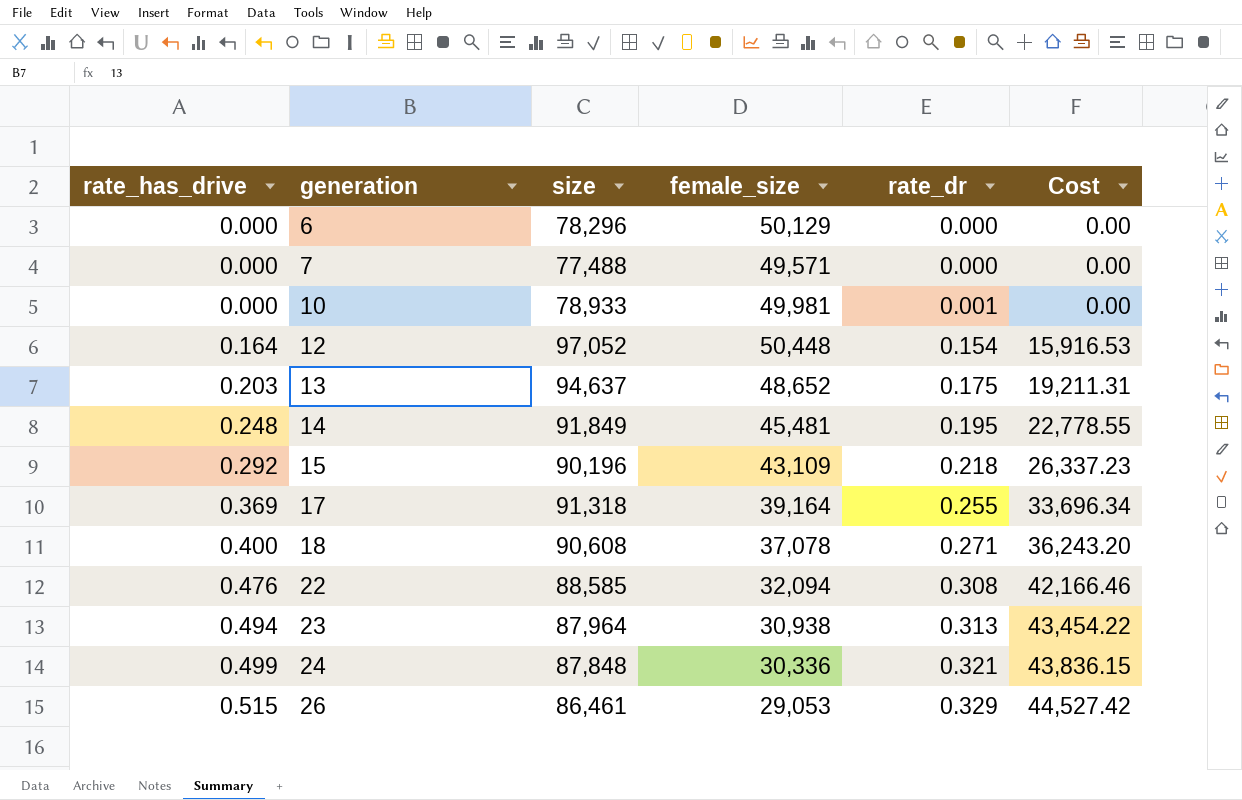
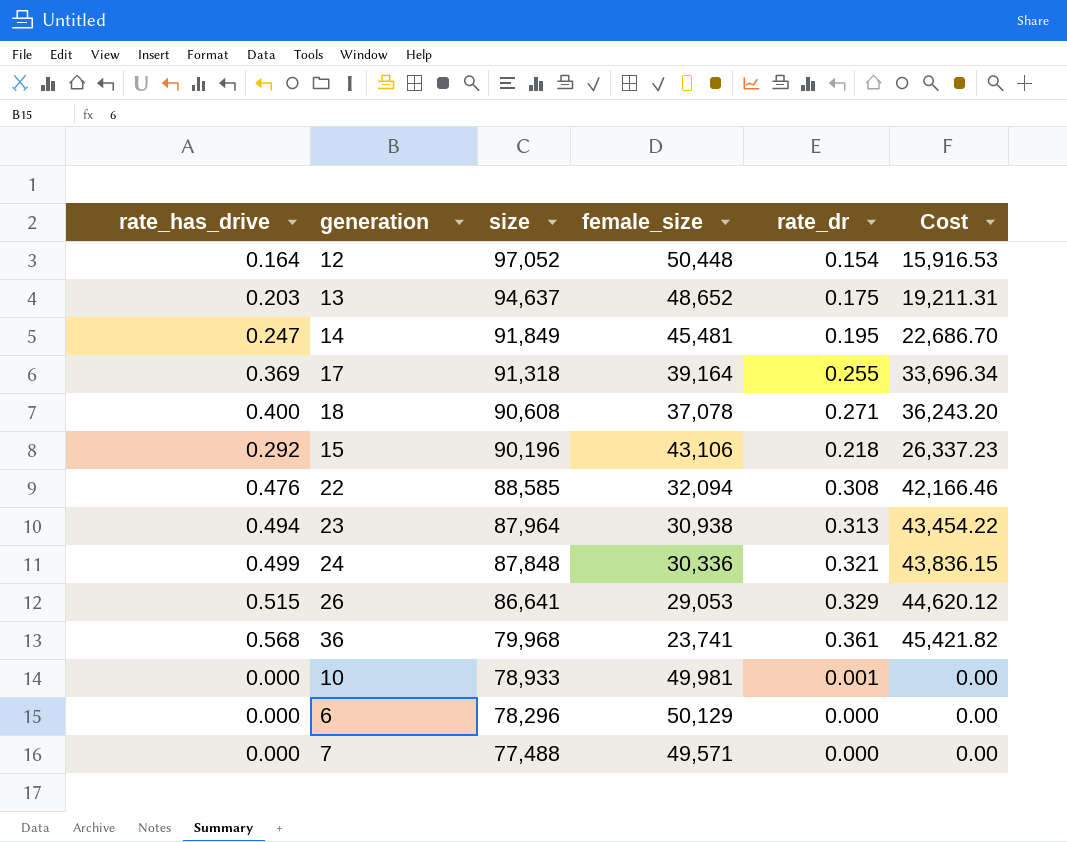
row order: rate_has_drive ascending -> size descending
14 | rate_has_drive: 0.248 -> 0.247
14 | Cost: 22,778.55 -> 22,686.70
15 | female_size: 43,109 -> 43,106
26 | size: 86,461 -> 86,641
26 | Cost: 44,527.42 -> 44,620.12
row 36: none -> 0.568 | 79,968 | 23,741 | 0.361 | 45,421.82

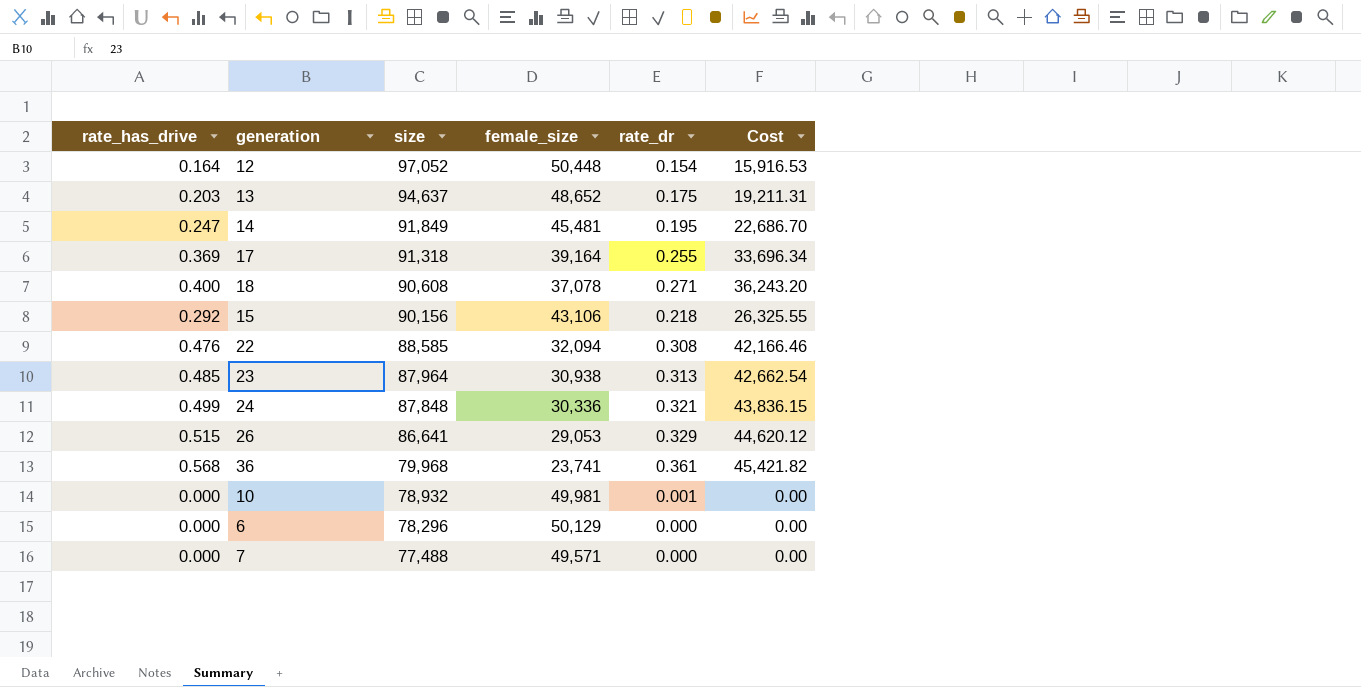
15 | size: 90,196 -> 90,156
15 | Cost: 26,337.23 -> 26,325.55
23 | rate_has_drive: 0.494 -> 0.485
23 | Cost: 43,454.22 -> 42,662.54
10 | size: 78,933 -> 78,932

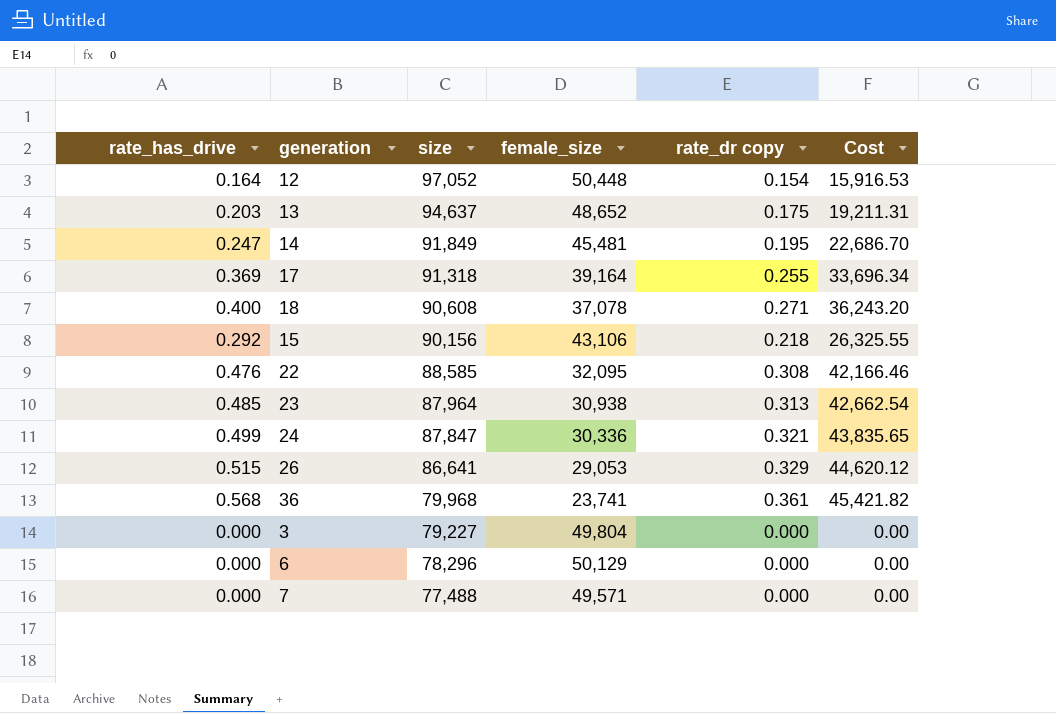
column name: rate_dr -> rate_dr copy
row 10: 0.000 | 78,932 | 49,981 | 0.001 | 0.00 -> none
22 | female_size: 32,094 -> 32,095
24 | size: 87,848 -> 87,847
24 | Cost: 43,836.15 -> 43,835.65
row 3: none -> 0.000 | 79,227 | 49,804 | 0.000 | 0.00

